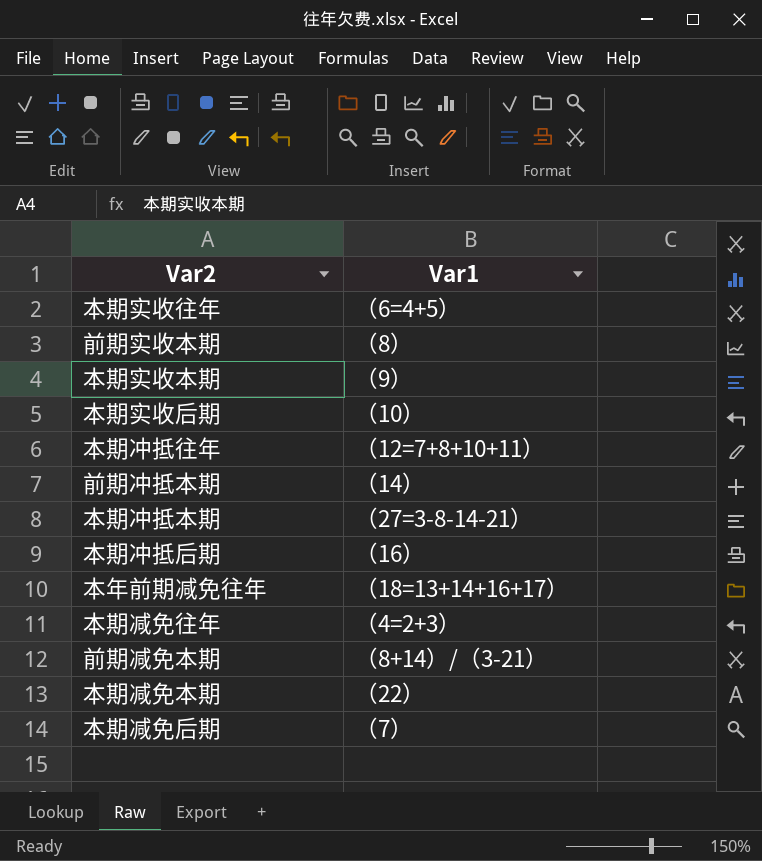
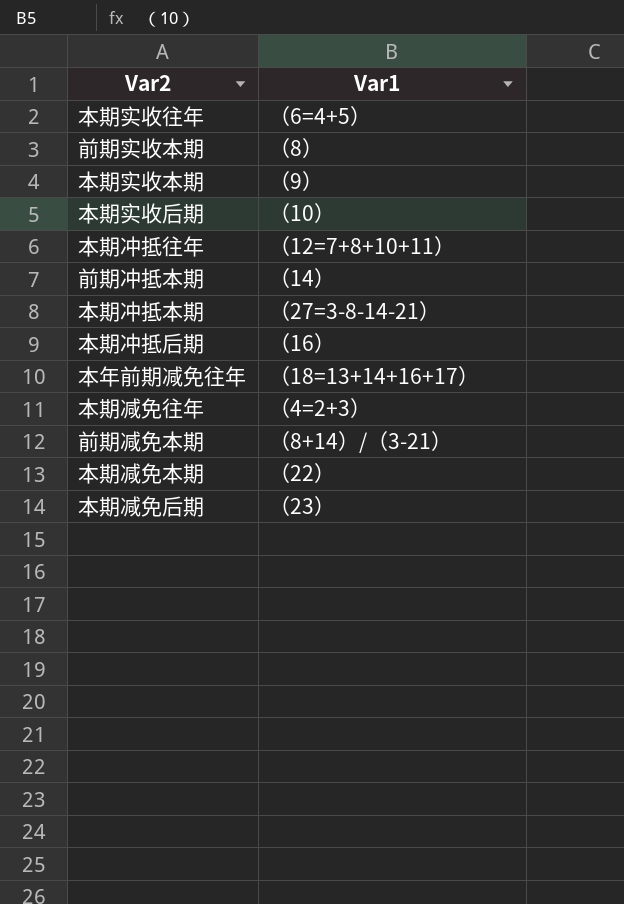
本期减免后期 | Var1: （7） -> （23）

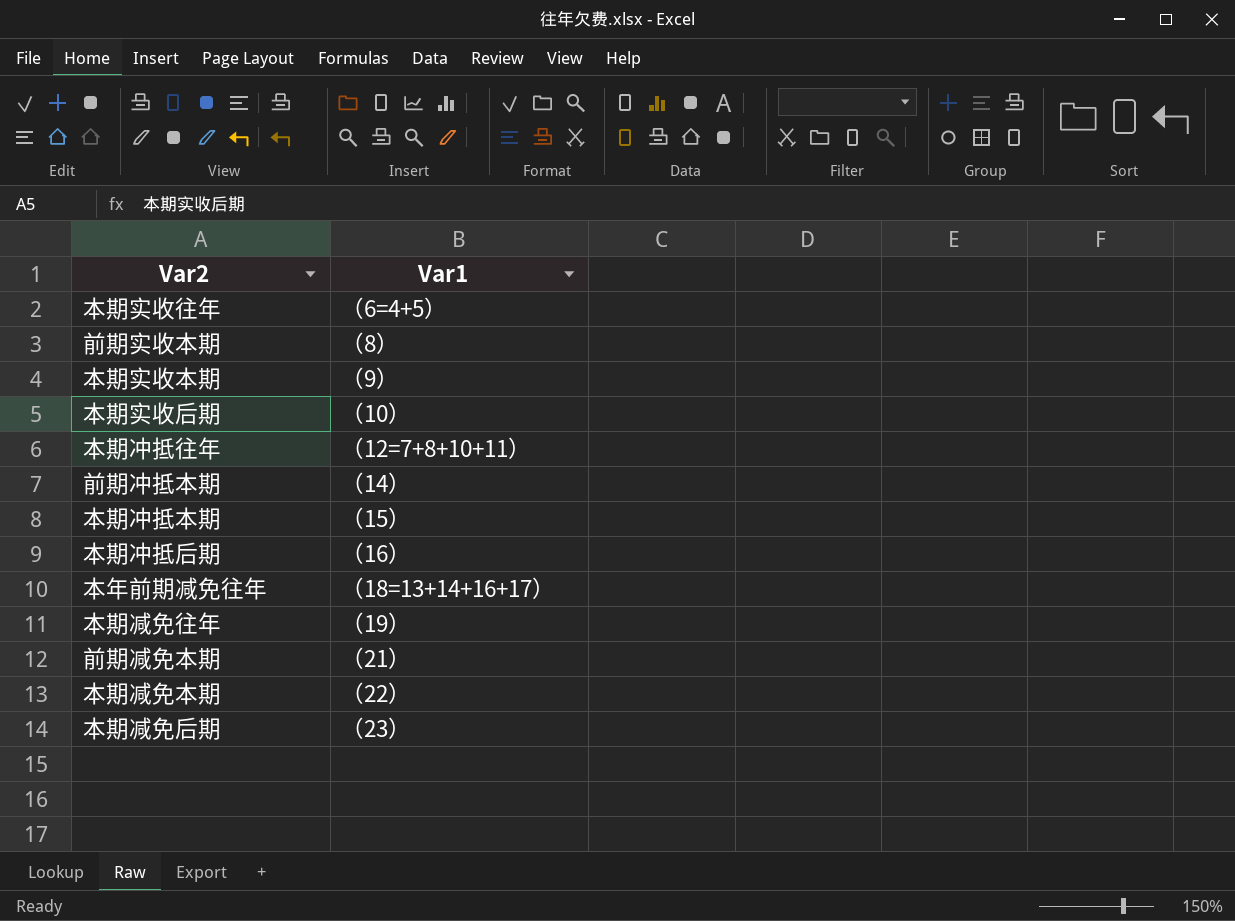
本期冲抵本期 | Var1: （27=3-8-14-21） -> （15）
本期减免往年 | Var1: （4=2+3） -> （19）
前期减免本期 | Var1: （8+14）/（3-21） -> （21）

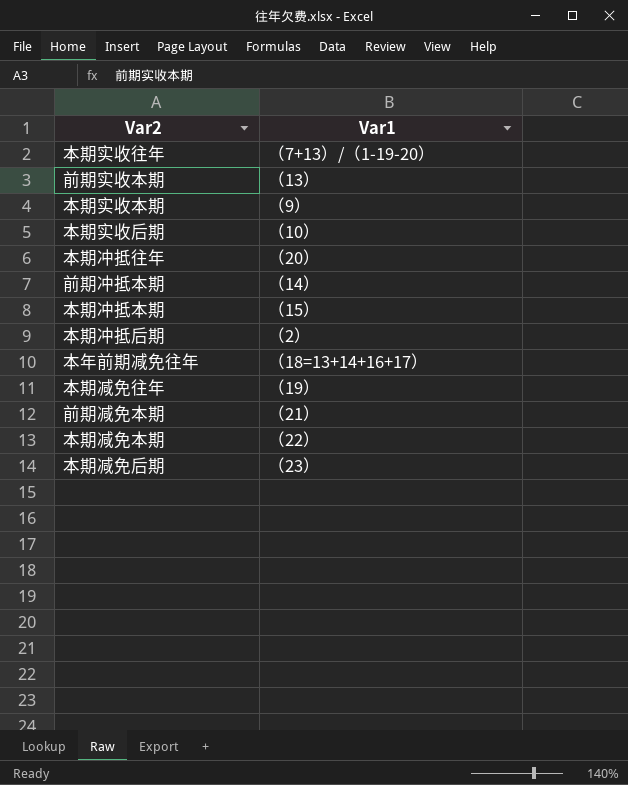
本期实收往年 | Var1: （6=4+5） -> （7+13）/（1-19-20）
前期实收本期 | Var1: （8） -> （13）
本期冲抵往年 | Var1: （12=7+8+10+11） -> （20）
本期冲抵后期 | Var1: （16） -> （2）

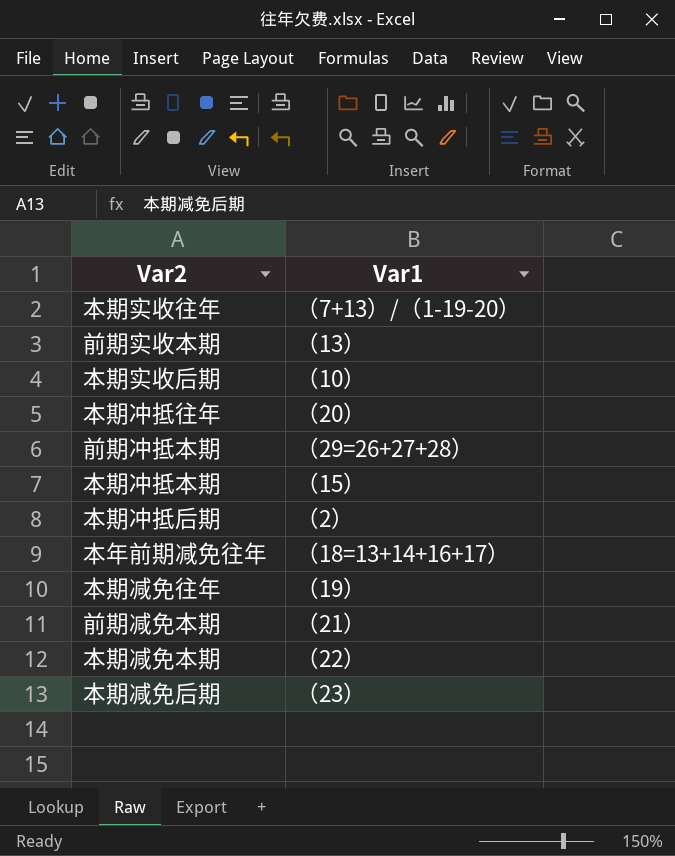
row 本期实收本期: （9） -> none
前期冲抵本期 | Var1: （14） -> （29=26+27+28）

